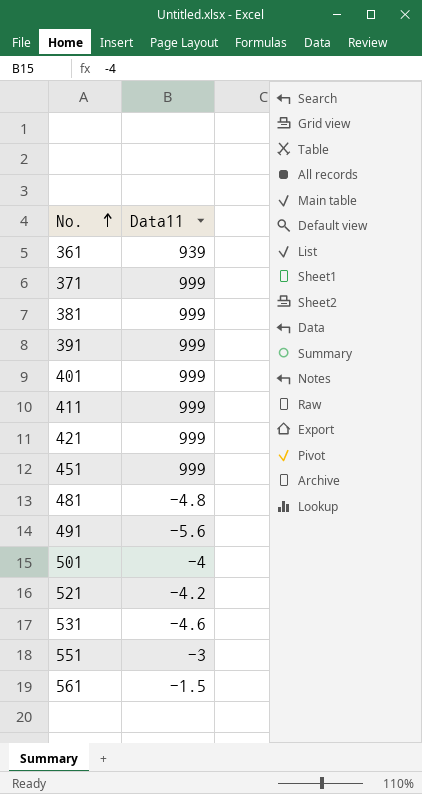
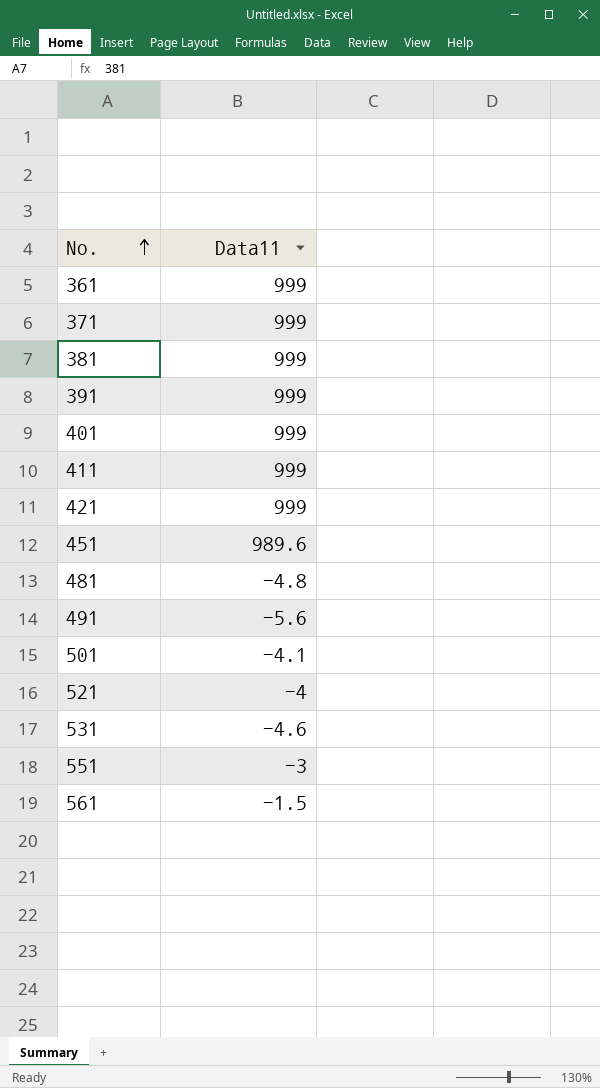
361 | Data11: 939 -> 999
451 | Data11: 999 -> 989.6
501 | Data11: -4 -> -4.1
521 | Data11: -4.2 -> -4

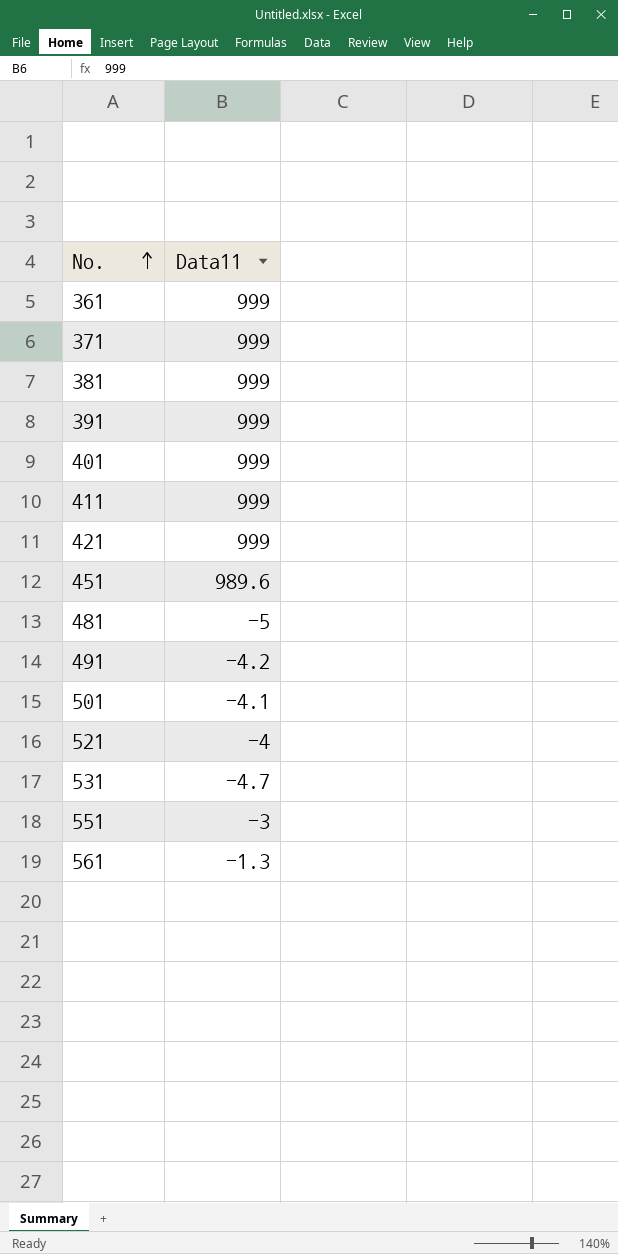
481 | Data11: -4.8 -> -5
491 | Data11: -5.6 -> -4.2
531 | Data11: -4.6 -> -4.7
561 | Data11: -1.5 -> -1.3

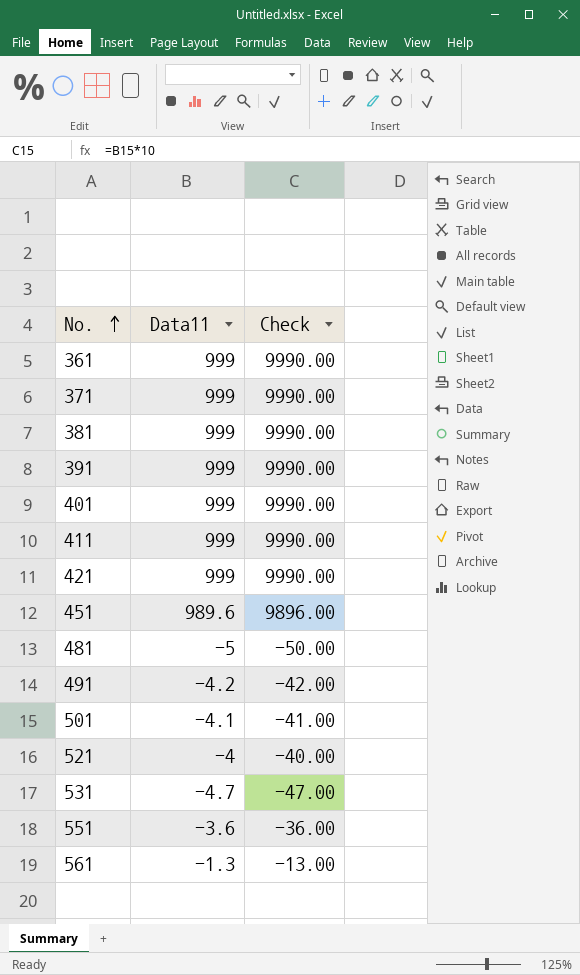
column Check | formula: none -> [Data11] * 10
551 | Data11: -3 -> -3.6

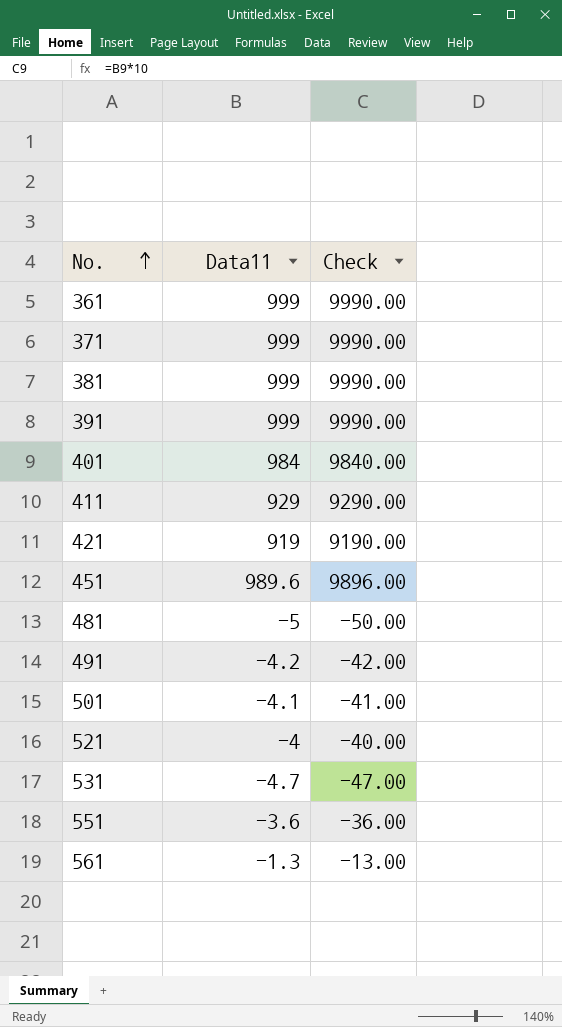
401 | Data11: 999 -> 984
401 | Check: 9990.00 -> 9840.00
411 | Data11: 999 -> 929
411 | Check: 9990.00 -> 9290.00
421 | Data11: 999 -> 919
421 | Check: 9990.00 -> 9190.00

